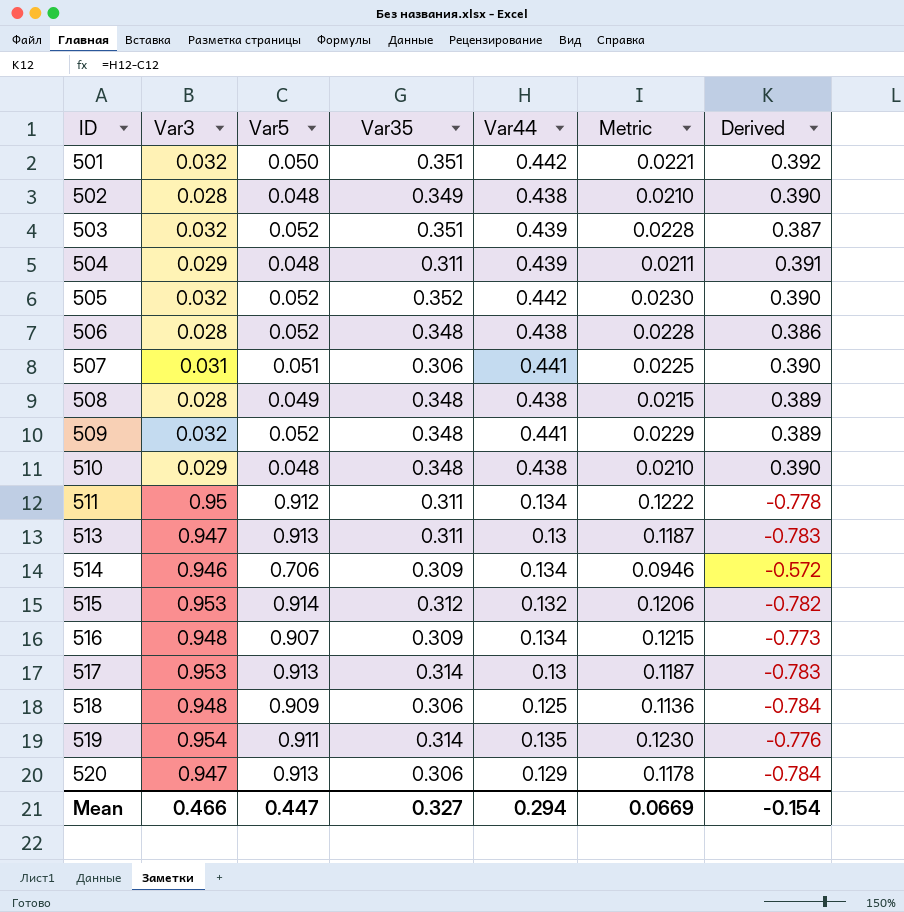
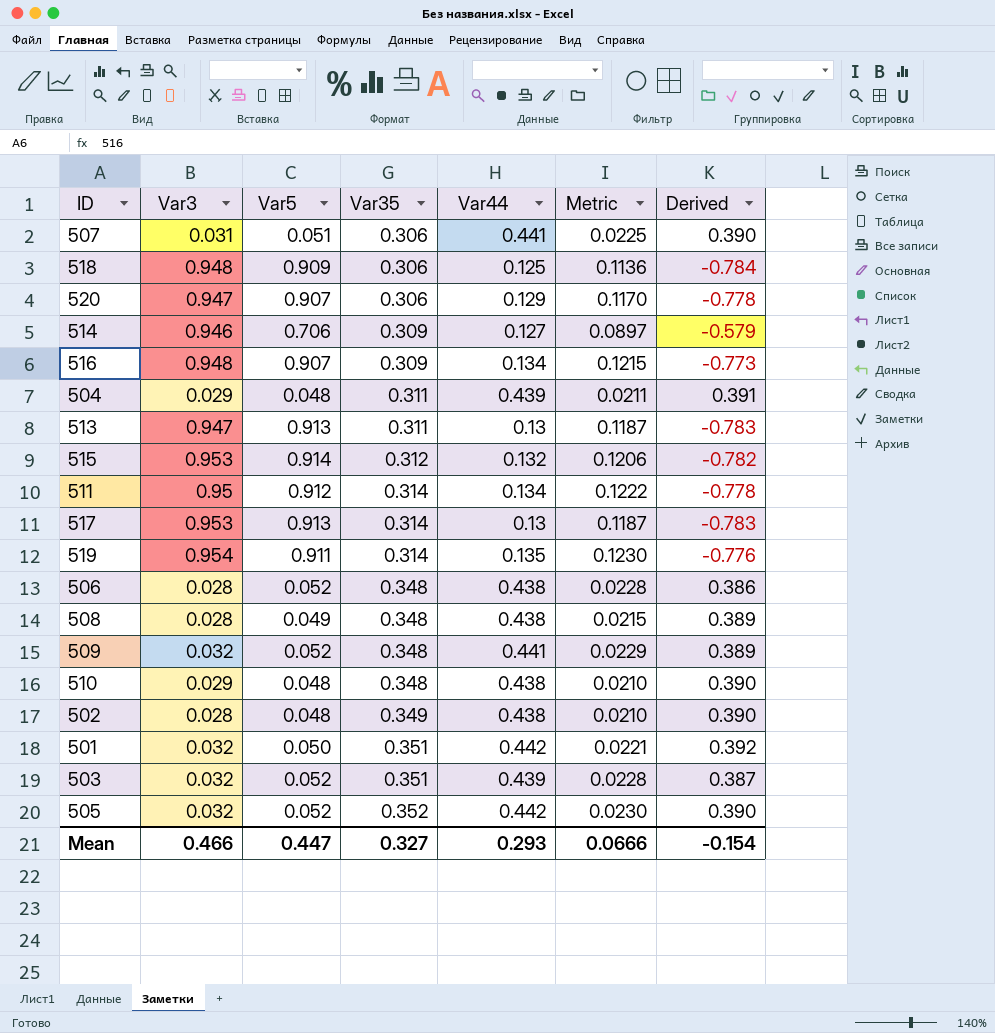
row order: ID ascending -> Var35 ascending
520 | Var5: 0.913 -> 0.907
520 | Metric: 0.1178 -> 0.1170
520 | Derived: -0.784 -> -0.778
514 | Var44: 0.134 -> 0.127
514 | Metric: 0.0946 -> 0.0897
514 | Derived: -0.572 -> -0.579
511 | Var35: 0.311 -> 0.314
Mean | Var44: 0.294 -> 0.293
Mean | Metric: 0.0669 -> 0.0666

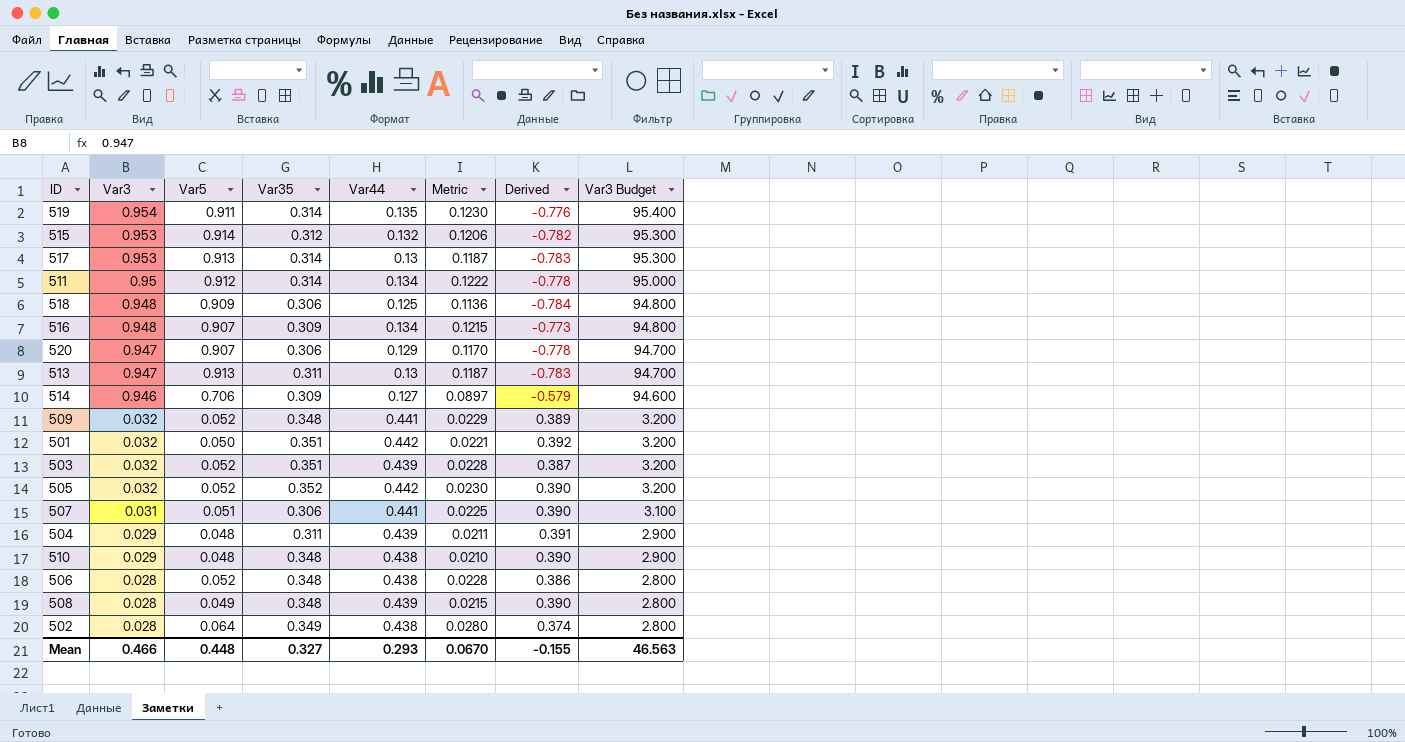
row order: Var35 ascending -> Var3 descending
column Var3 Budget | formula: none -> [Var3] * 100
508 | Var44: 0.438 -> 0.439
508 | Derived: 0.389 -> 0.390
502 | Var5: 0.048 -> 0.064
502 | Metric: 0.0210 -> 0.0280
502 | Derived: 0.390 -> 0.374
Mean | Var5: 0.447 -> 0.448
Mean | Metric: 0.0666 -> 0.0670
Mean | Derived: -0.154 -> -0.155

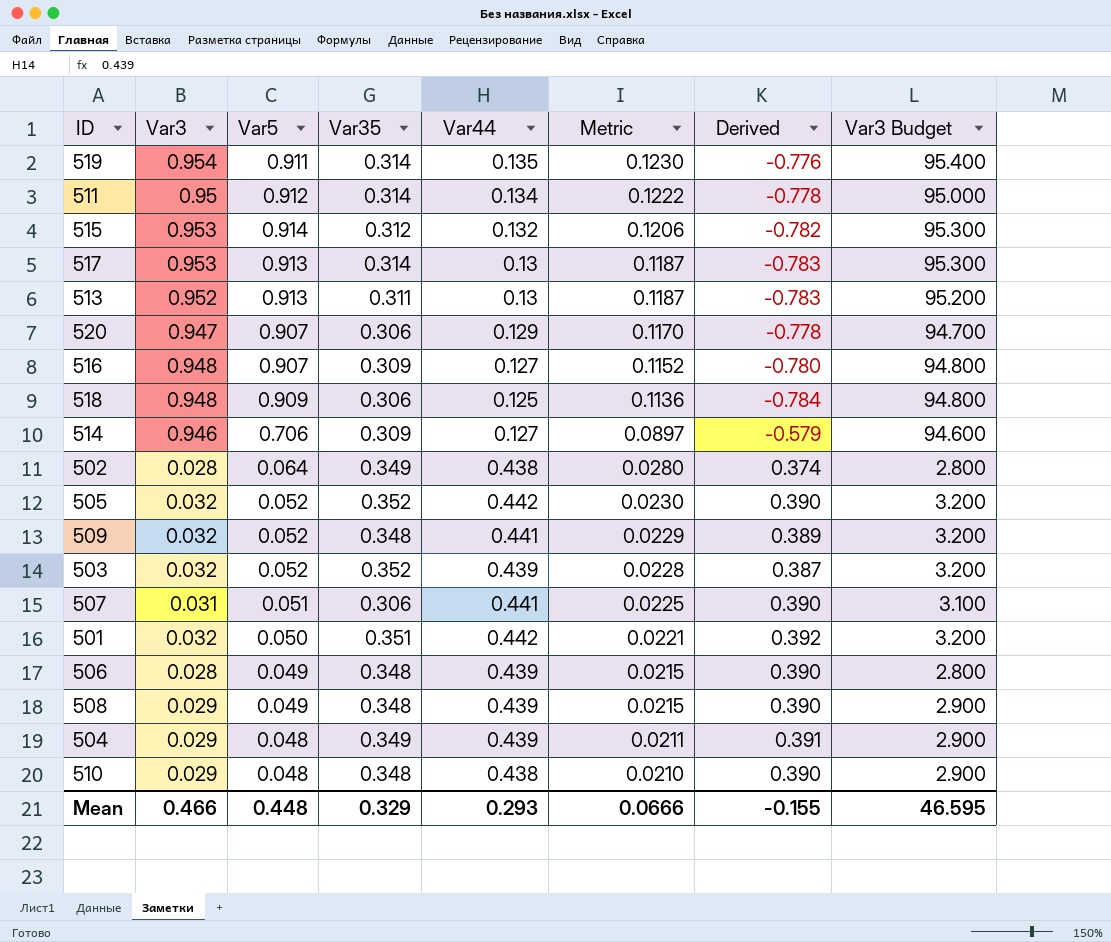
row order: Var3 descending -> Metric descending
513 | Var3: 0.947 -> 0.952
513 | Var3 Budget: 94.700 -> 95.200
516 | Var44: 0.134 -> 0.127
516 | Metric: 0.1215 -> 0.1152
516 | Derived: -0.773 -> -0.780
503 | Var35: 0.351 -> 0.352
506 | Var5: 0.052 -> 0.049
506 | Var44: 0.438 -> 0.439
506 | Metric: 0.0228 -> 0.0215
506 | Derived: 0.386 -> 0.390
508 | Var3: 0.028 -> 0.029
508 | Var3 Budget: 2.800 -> 2.900
504 | Var35: 0.311 -> 0.349
Mean | Var35: 0.327 -> 0.329
Mean | Metric: 0.0670 -> 0.0666
Mean | Var3 Budget: 46.563 -> 46.595

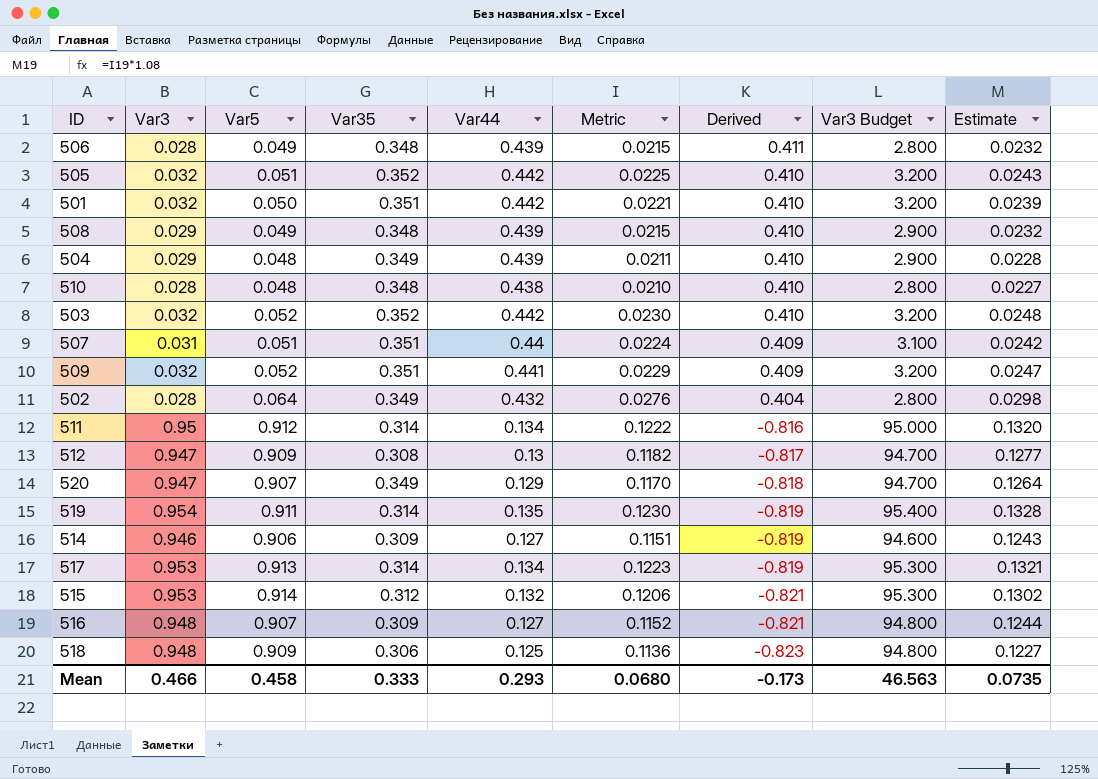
row order: Metric descending -> Derived descending
column Derived | formula: [Var44] - [Var5] -> [Var44] - [Var3]
column Estimate | formula: none -> [Metric] * 1.08
row 513: 0.952 | 0.913 | 0.311 | 0.13 | 0.1187 | -0.783 | 95.200 -> none
505 | Var5: 0.052 -> 0.051
505 | Metric: 0.0230 -> 0.0225
510 | Var3: 0.029 -> 0.028
510 | Var3 Budget: 2.900 -> 2.800
503 | Var44: 0.439 -> 0.442
503 | Metric: 0.0228 -> 0.0230
507 | Var35: 0.306 -> 0.351
507 | Var44: 0.441 -> 0.44
507 | Metric: 0.0225 -> 0.0224
509 | Var35: 0.348 -> 0.351
502 | Var44: 0.438 -> 0.432
502 | Metric: 0.0280 -> 0.0276
row 512: none -> 0.947 | 0.909 | 0.308 | 0.13 | 0.1182 | -0.817 | 94.700 | 0.1277
520 | Var35: 0.306 -> 0.349
514 | Var5: 0.706 -> 0.906
514 | Metric: 0.0897 -> 0.1151
517 | Var44: 0.13 -> 0.134
517 | Metric: 0.1187 -> 0.1223
Mean | Var5: 0.448 -> 0.458
Mean | Var35: 0.329 -> 0.333
Mean | Metric: 0.0666 -> 0.0680
Mean | Derived: -0.155 -> -0.173
Mean | Var3 Budget: 46.595 -> 46.563

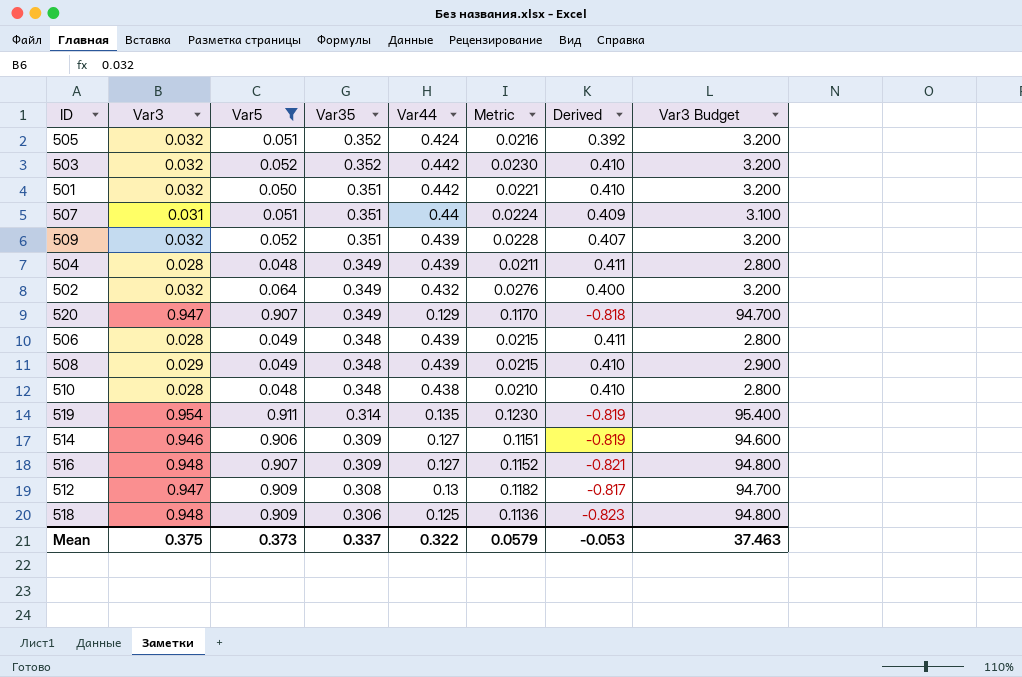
filter: none -> Var5 <= 0.911
row order: Derived descending -> Var35 descending
column Estimate | formula: [Metric] * 1.08 -> none
505 | Var44: 0.442 -> 0.424
505 | Metric: 0.0225 -> 0.0216
505 | Derived: 0.410 -> 0.392
509 | Var44: 0.441 -> 0.439
509 | Metric: 0.0229 -> 0.0228
509 | Derived: 0.409 -> 0.407
504 | Var3: 0.029 -> 0.028
504 | Derived: 0.410 -> 0.411
504 | Var3 Budget: 2.900 -> 2.800
502 | Var3: 0.028 -> 0.032
502 | Derived: 0.404 -> 0.400
502 | Var3 Budget: 2.800 -> 3.200
Mean | Var3: 0.466 -> 0.375
Mean | Var5: 0.458 -> 0.373
Mean | Var35: 0.333 -> 0.337
Mean | Var44: 0.293 -> 0.322
Mean | Metric: 0.0680 -> 0.0579
Mean | Derived: -0.173 -> -0.053
Mean | Var3 Budget: 46.563 -> 37.463

